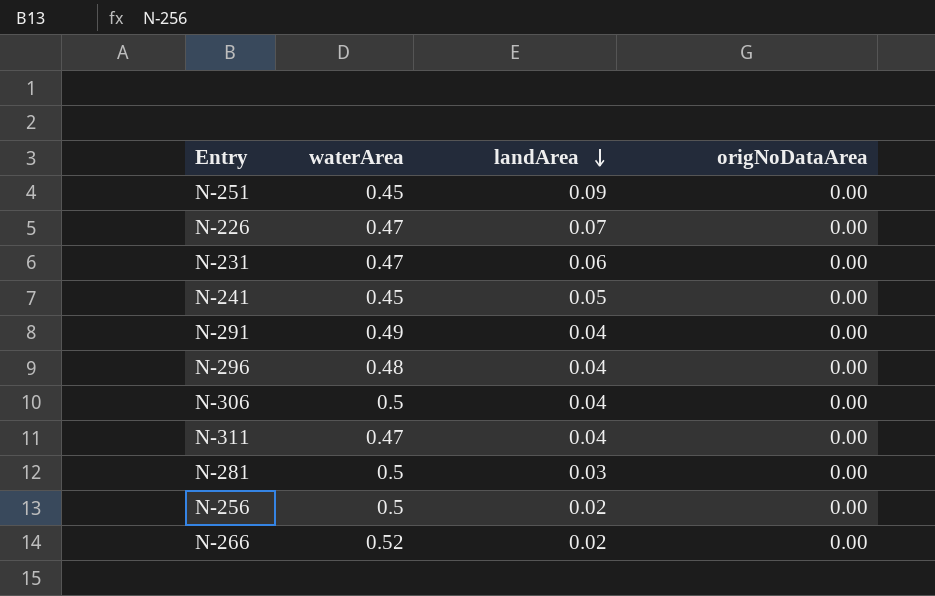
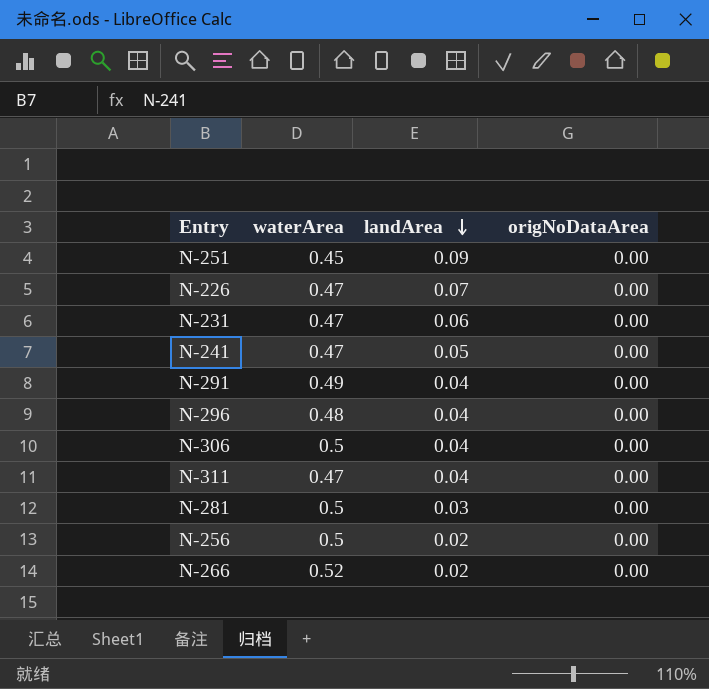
N-241 | waterArea: 0.45 -> 0.47

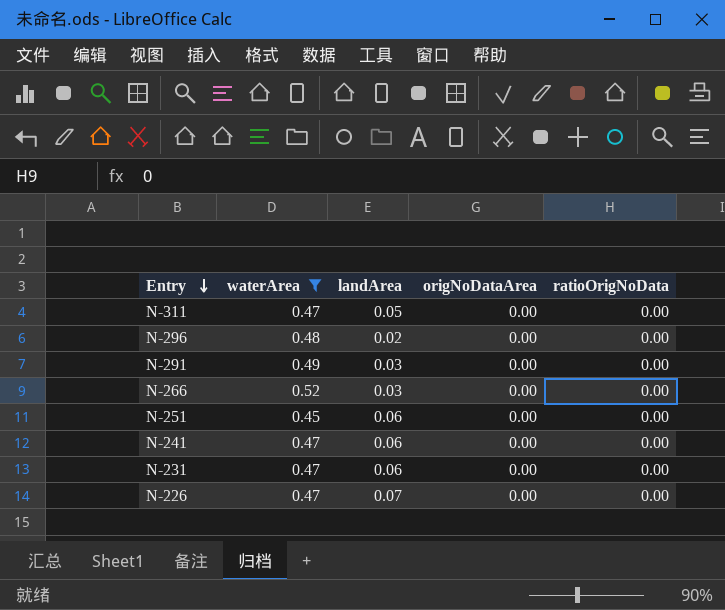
filter: none -> waterArea != 0.5
row order: landArea descending -> Entry descending
column ratioOrigNoData | position: none -> 5
N-311 | landArea: 0.04 -> 0.05
N-296 | landArea: 0.04 -> 0.02
N-291 | landArea: 0.04 -> 0.03
N-266 | landArea: 0.02 -> 0.03
N-251 | landArea: 0.09 -> 0.06
N-241 | landArea: 0.05 -> 0.06

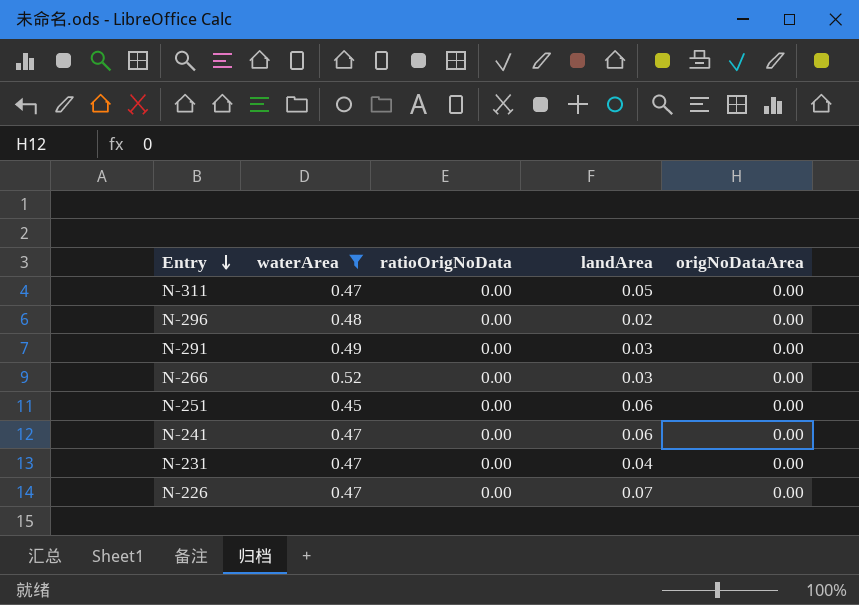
column ratioOrigNoData | position: 5 -> 3
N-231 | landArea: 0.06 -> 0.04

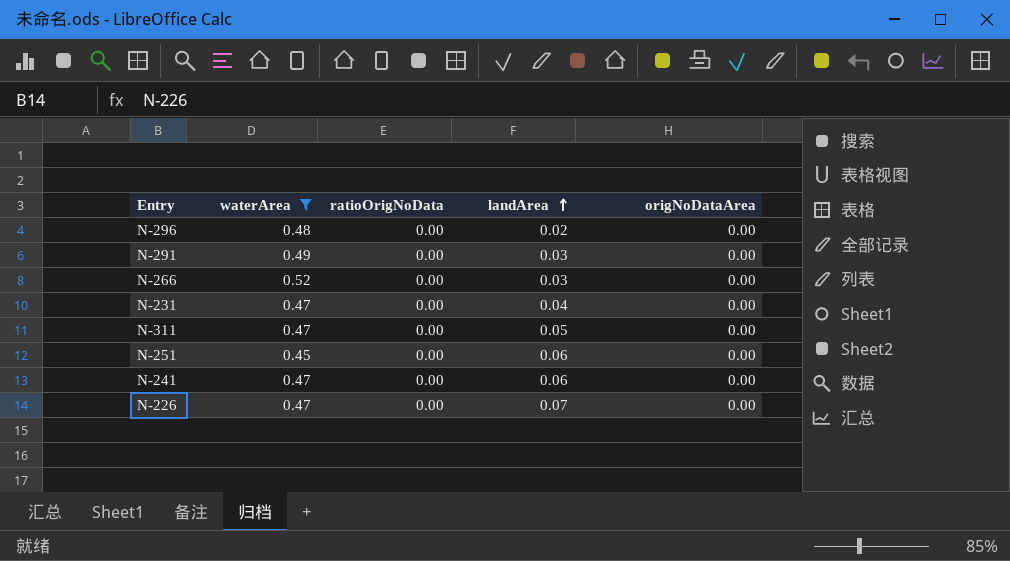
row order: Entry descending -> landArea ascending

